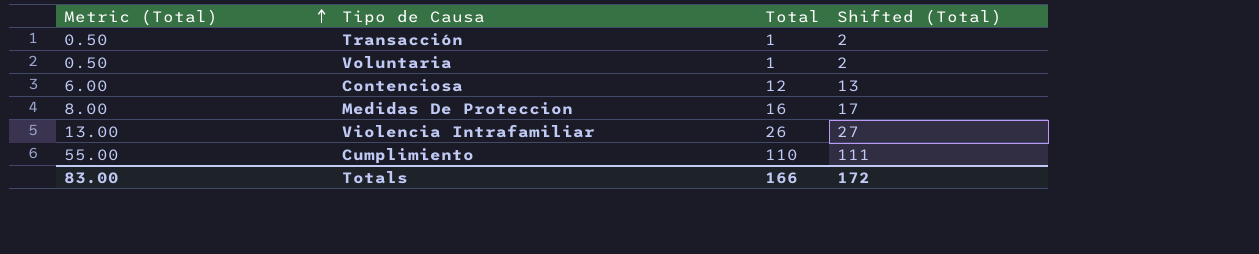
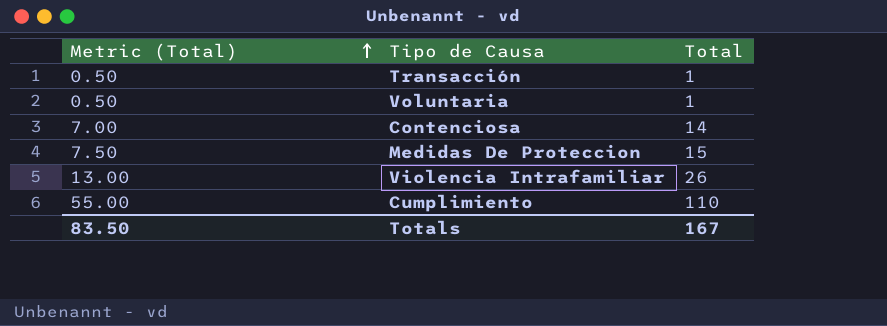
column Shifted (Total) | formula: [Total] + 1 -> none
Contenciosa | Metric (Total): 6.00 -> 7.00
Contenciosa | Total: 12 -> 14
Medidas De Proteccion | Metric (Total): 8.00 -> 7.50
Medidas De Proteccion | Total: 16 -> 15
Totals | Metric (Total): 83.00 -> 83.50
Totals | Total: 166 -> 167

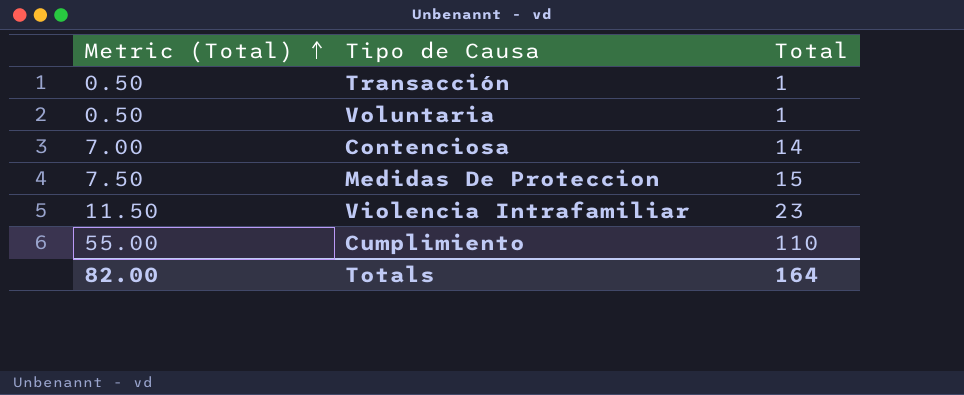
Violencia Intrafamiliar | Metric (Total): 13.00 -> 11.50
Violencia Intrafamiliar | Total: 26 -> 23
Totals | Metric (Total): 83.50 -> 82.00
Totals | Total: 167 -> 164

